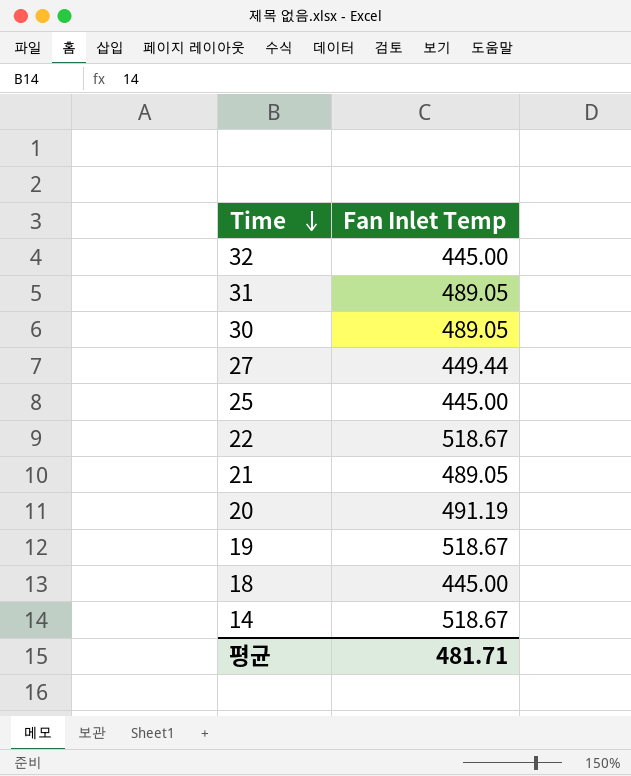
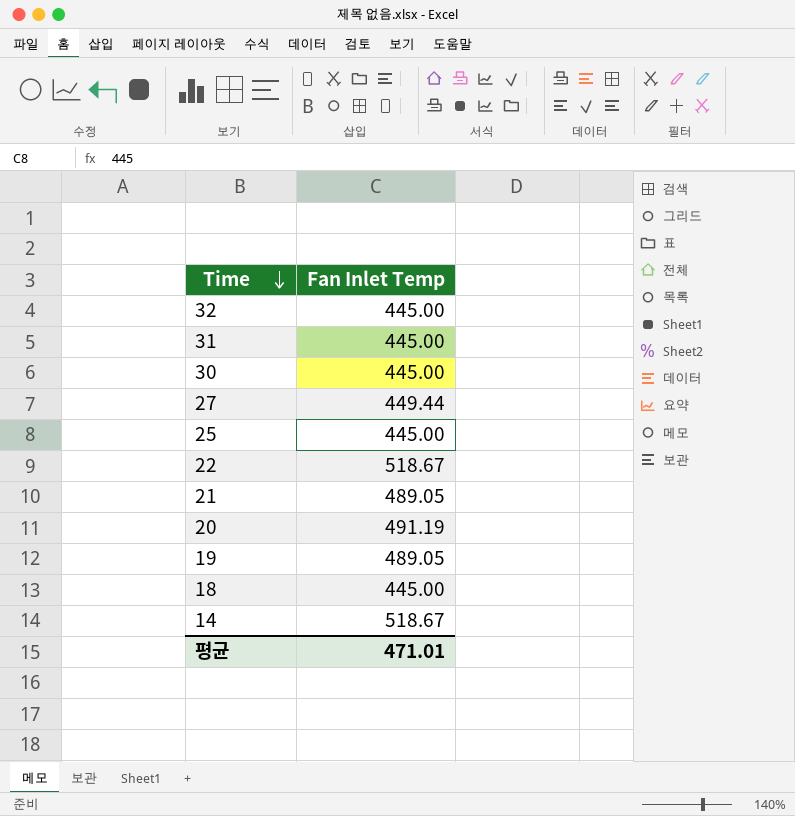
31 | Fan Inlet Temp: 489.05 -> 445.00
30 | Fan Inlet Temp: 489.05 -> 445.00
19 | Fan Inlet Temp: 518.67 -> 489.05
평균 | Fan Inlet Temp: 481.71 -> 471.01

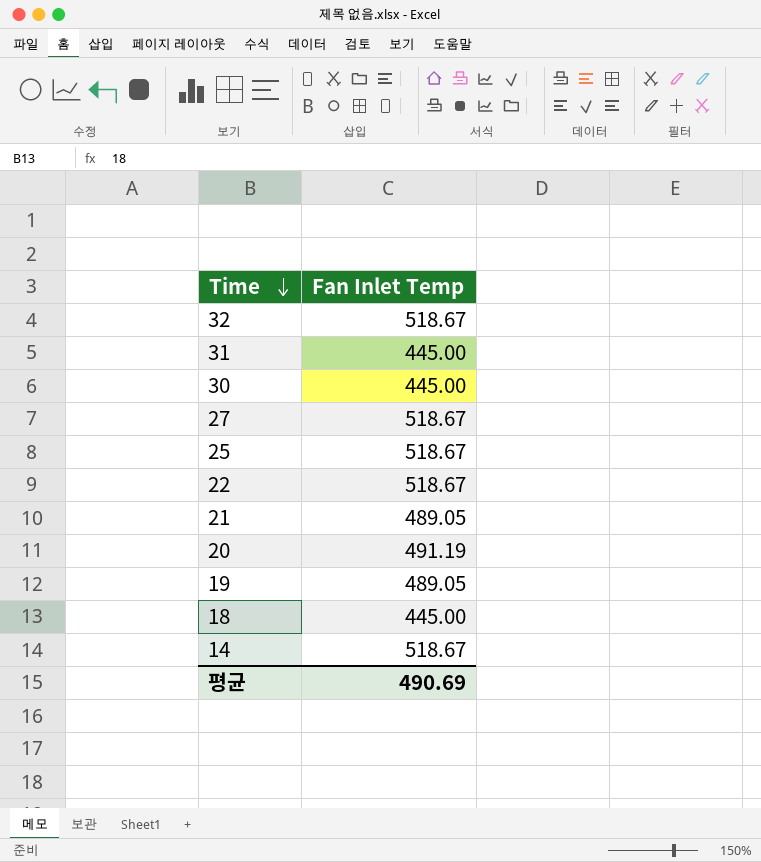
32 | Fan Inlet Temp: 445.00 -> 518.67
27 | Fan Inlet Temp: 449.44 -> 518.67
25 | Fan Inlet Temp: 445.00 -> 518.67
평균 | Fan Inlet Temp: 471.01 -> 490.69

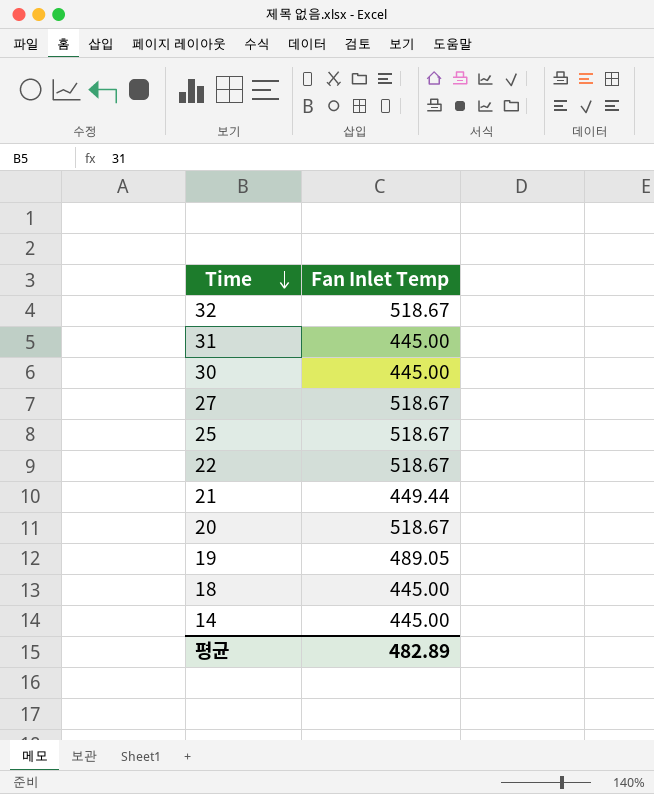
21 | Fan Inlet Temp: 489.05 -> 449.44
20 | Fan Inlet Temp: 491.19 -> 518.67
14 | Fan Inlet Temp: 518.67 -> 445.00
평균 | Fan Inlet Temp: 490.69 -> 482.89

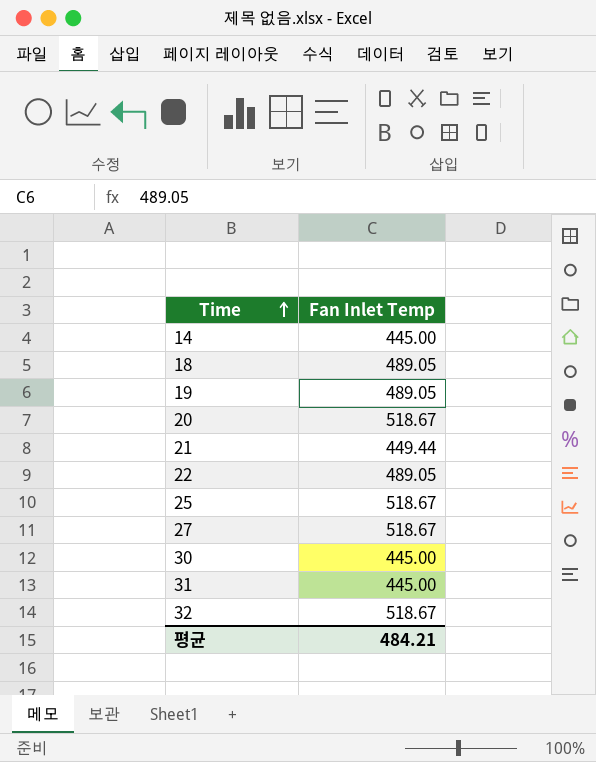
row order: Time descending -> Time ascending
18 | Fan Inlet Temp: 445.00 -> 489.05
22 | Fan Inlet Temp: 518.67 -> 489.05
평균 | Fan Inlet Temp: 482.89 -> 484.21

